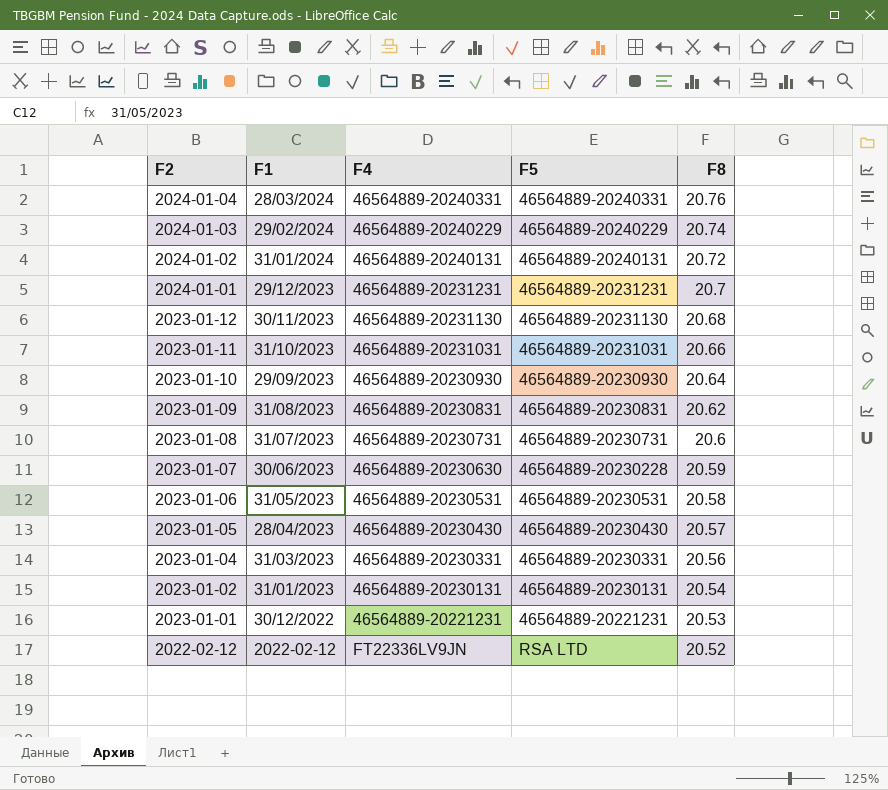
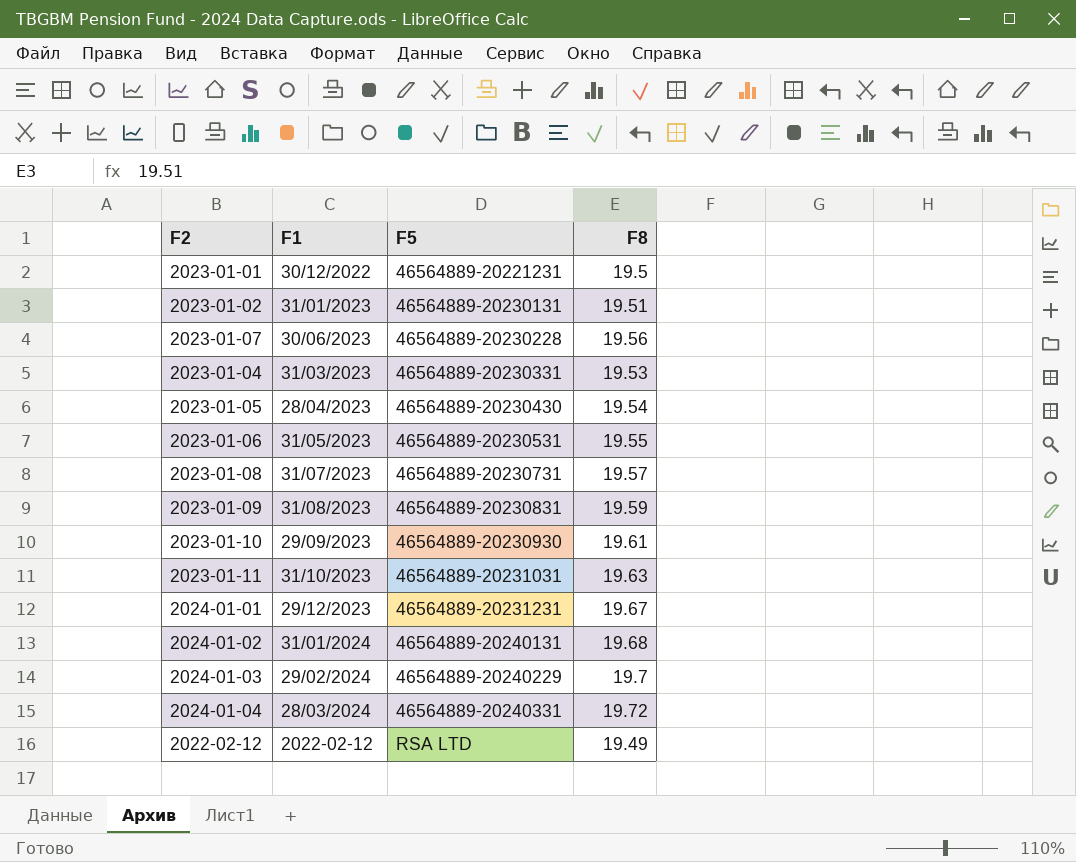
row order: F2 descending -> F5 ascending
column F4 | position: 3 -> none
row 2023-01-12: 30/11/2023 | 46564889-20231130 | 46564889-20231130 | 20.68 -> none
2023-01-01 | F8: 20.53 -> 19.5
2023-01-02 | F8: 20.54 -> 19.51
2023-01-07 | F8: 20.59 -> 19.56
2023-01-04 | F8: 20.56 -> 19.53
2023-01-05 | F8: 20.57 -> 19.54
2023-01-06 | F8: 20.58 -> 19.55
2023-01-08 | F8: 20.6 -> 19.57
2023-01-09 | F8: 20.62 -> 19.59
2023-01-10 | F8: 20.64 -> 19.61
2023-01-11 | F8: 20.66 -> 19.63
2024-01-01 | F8: 20.7 -> 19.67
2024-01-02 | F8: 20.72 -> 19.68
2024-01-03 | F8: 20.74 -> 19.7
2024-01-04 | F8: 20.76 -> 19.72
2022-02-12 | F8: 20.52 -> 19.49

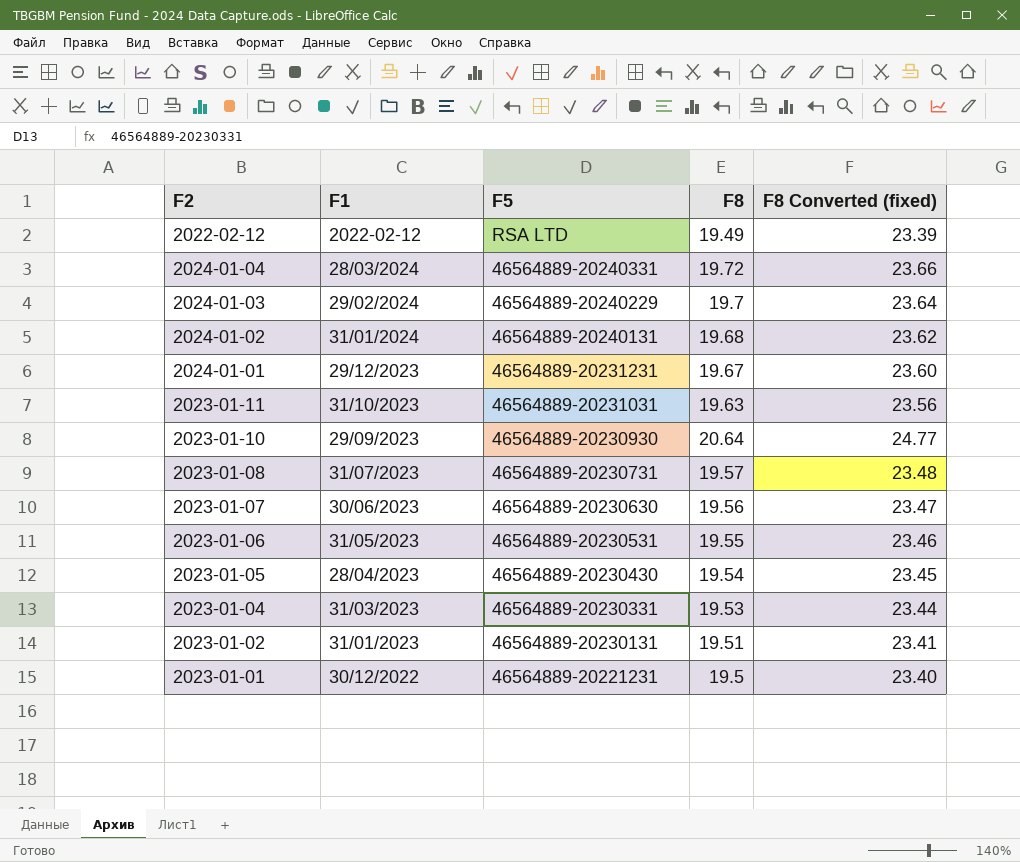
row order: F5 ascending -> F5 descending
column F8 Converted (fixed) | formula: none -> [F8] * 1.2
row 2023-01-09: 31/08/2023 | 46564889-20230831 | 19.59 -> none
2023-01-10 | F8: 19.61 -> 20.64
2023-01-07 | F5: 46564889-20230228 -> 46564889-20230630

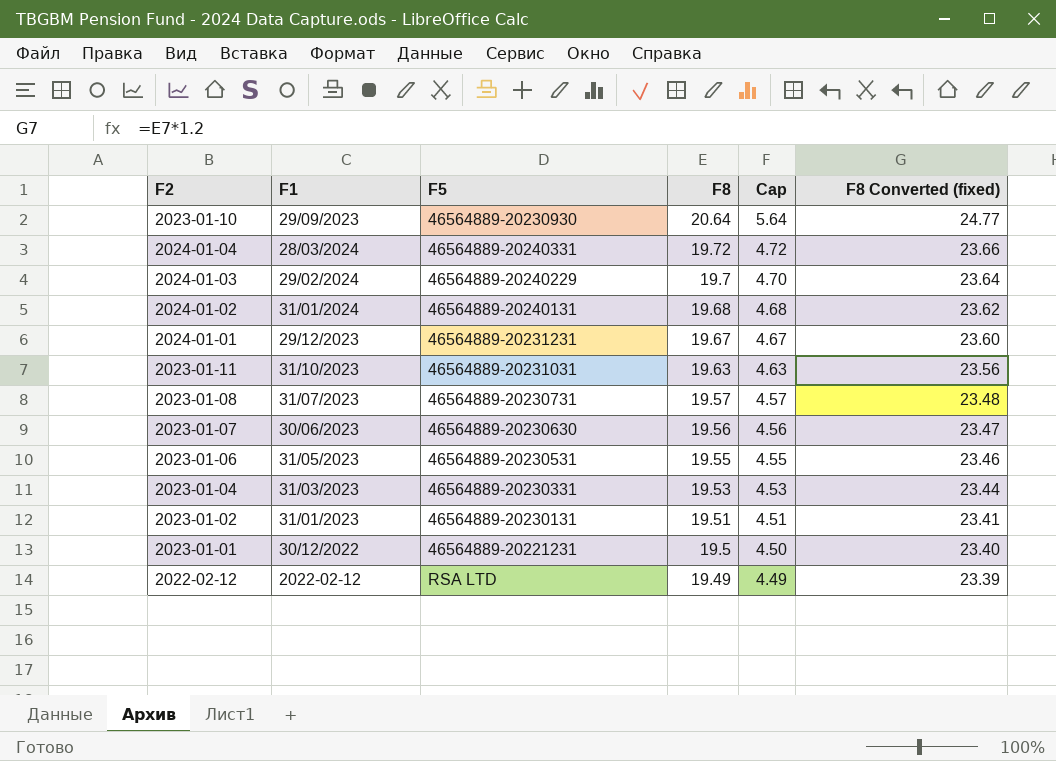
row order: F5 descending -> F8 descending
column Cap | formula: none -> [F8] - 15
row 2023-01-05: 28/04/2023 | 46564889-20230430 | 19.54 | 23.45 -> none

